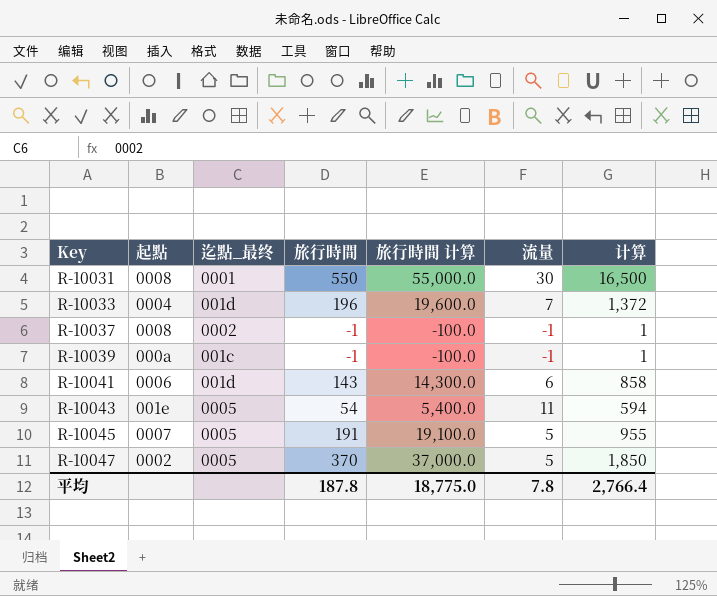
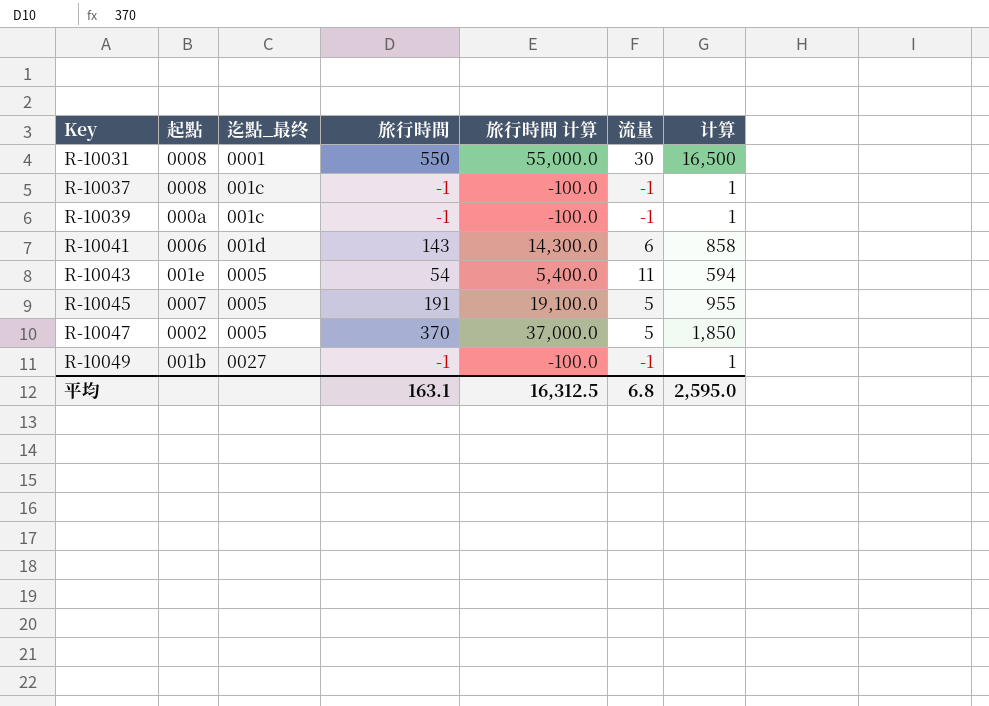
row R-10033: 0004 | 001d | 196 | 19,600.0 | 7 | 1,372 -> none
R-10037 | 迄點_最终: 0002 -> 001c
row R-10049: none -> 001b | 0027 | -1 | -100.0 | -1 | 1
平均 | 旅行時間: 187.8 -> 163.1
平均 | 旅行時間 计算: 18,775.0 -> 16,312.5
平均 | 流量: 7.8 -> 6.8
平均 | 计算: 2,766.4 -> 2,595.0

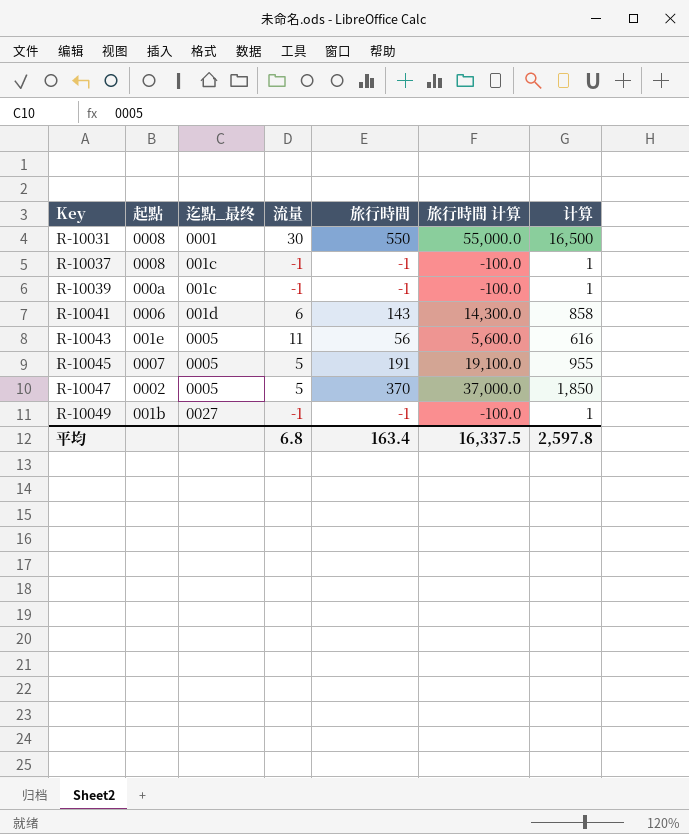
column 流量 | position: 6 -> 4
R-10043 | 旅行時間: 54 -> 56
R-10043 | 旅行時間 计算: 5,400.0 -> 5,600.0
R-10043 | 计算: 594 -> 616
平均 | 旅行時間: 163.1 -> 163.4
平均 | 旅行時間 计算: 16,312.5 -> 16,337.5
平均 | 计算: 2,595.0 -> 2,597.8

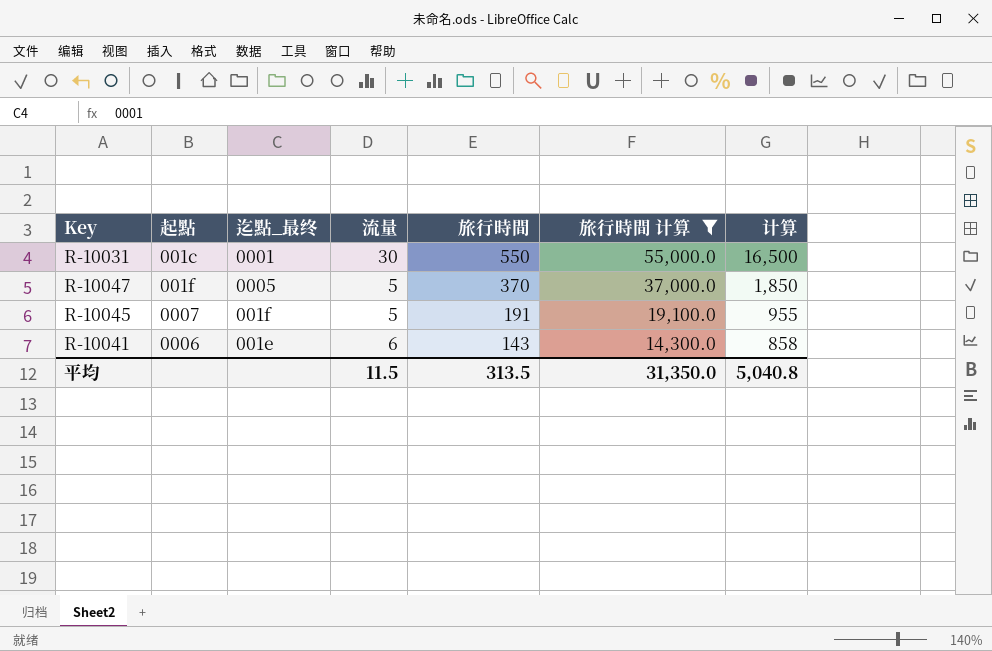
filter: none -> 旅行時間 计算 >= 14,300.0
row order: Key ascending -> 旅行時間 descending
R-10031 | 起點: 0008 -> 001c
R-10047 | 起點: 0002 -> 001f
R-10045 | 迄點_最终: 0005 -> 001f
R-10041 | 迄點_最终: 001d -> 001e
平均 | 流量: 6.8 -> 11.5
平均 | 旅行時間: 163.4 -> 313.5
平均 | 旅行時間 计算: 16,337.5 -> 31,350.0
平均 | 计算: 2,597.8 -> 5,040.8

